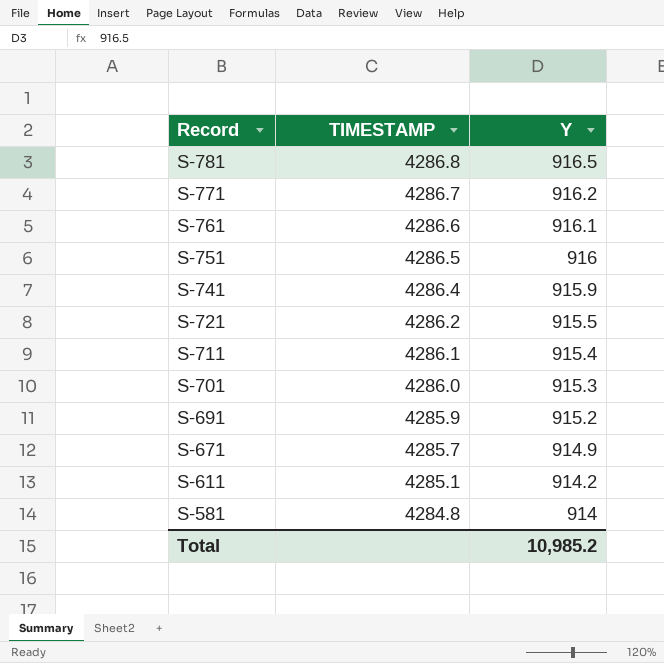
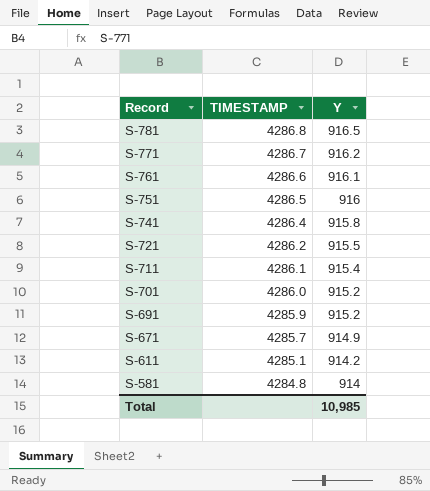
S-741 | Y: 915.9 -> 915.8
S-701 | Y: 915.3 -> 915.2
Total | Y: 10,985.2 -> 10,985

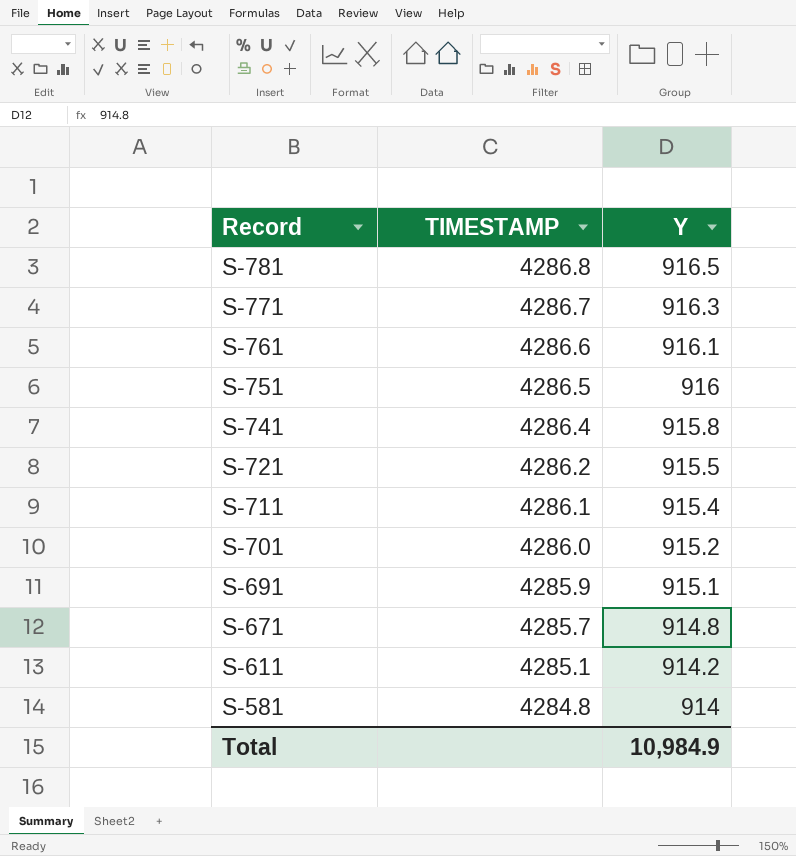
S-771 | Y: 916.2 -> 916.3
S-691 | Y: 915.2 -> 915.1
S-671 | Y: 914.9 -> 914.8
Total | Y: 10,985 -> 10,984.9

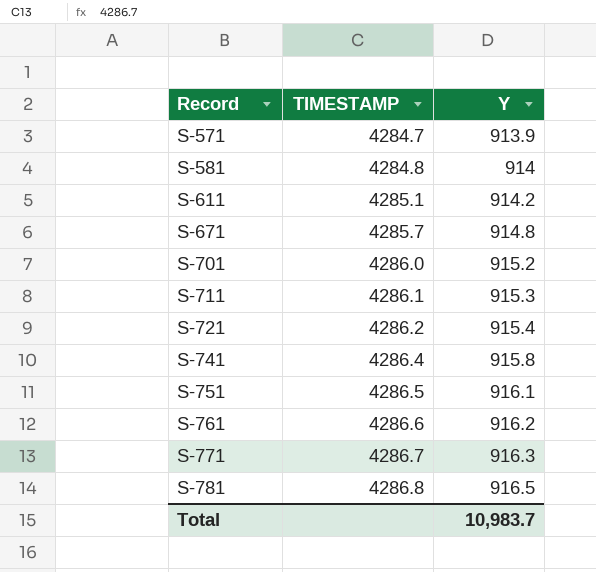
row order: Record descending -> Record ascending
row S-691: 4285.9 | 915.1 -> none
row S-571: none -> 4284.7 | 913.9
S-711 | Y: 915.4 -> 915.3
S-721 | Y: 915.5 -> 915.4
S-751 | Y: 916 -> 916.1
S-761 | Y: 916.1 -> 916.2
Total | Y: 10,984.9 -> 10,983.7

